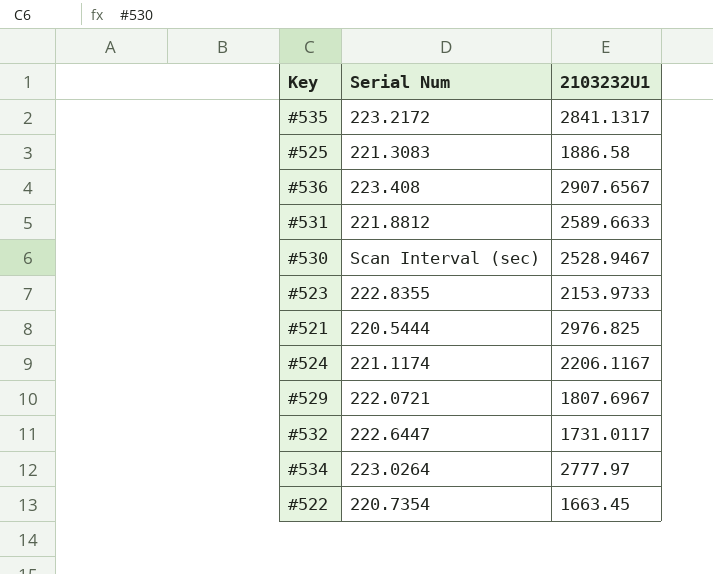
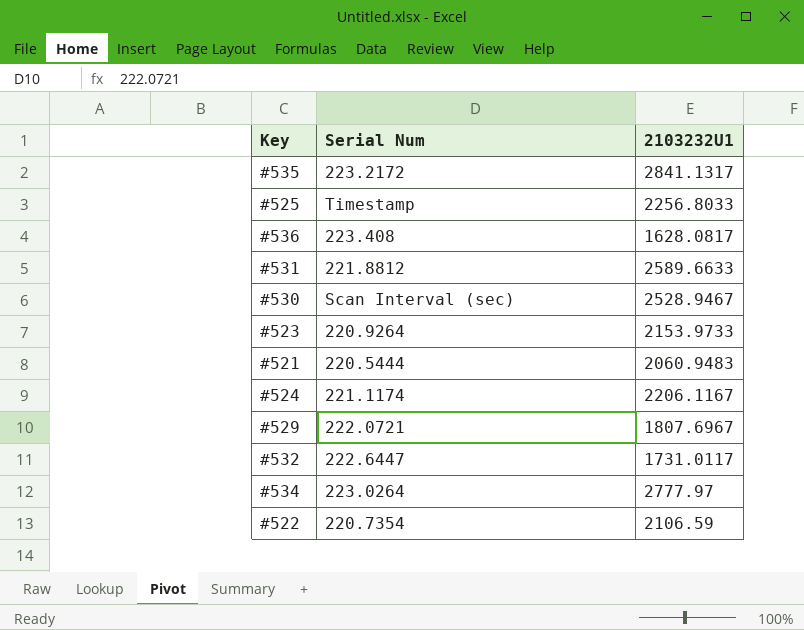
#525 | Serial Num: 221.3083 -> Timestamp
#525 | 2103232U1: 1886.58 -> 2256.8033
#536 | 2103232U1: 2907.6567 -> 1628.0817
#523 | Serial Num: 222.8355 -> 220.9264
#521 | 2103232U1: 2976.825 -> 2060.9483
#522 | 2103232U1: 1663.45 -> 2106.59

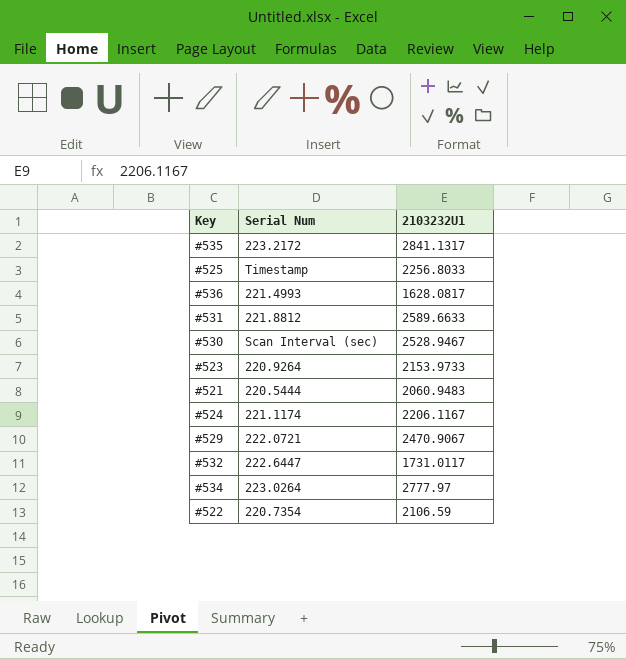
#536 | Serial Num: 223.408 -> 221.4993
#529 | 2103232U1: 1807.6967 -> 2470.9067

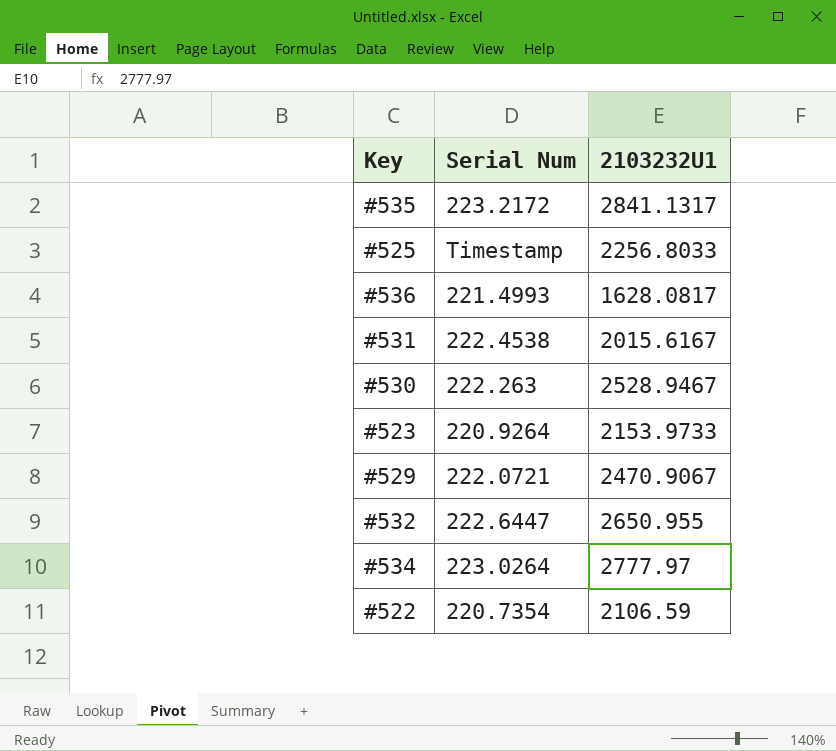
row #521: 220.5444 | 2060.9483 -> none
row #524: 221.1174 | 2206.1167 -> none
#531 | Serial Num: 221.8812 -> 222.4538
#531 | 2103232U1: 2589.6633 -> 2015.6167
#530 | Serial Num: Scan Interval (sec) -> 222.263
#532 | 2103232U1: 1731.0117 -> 2650.955

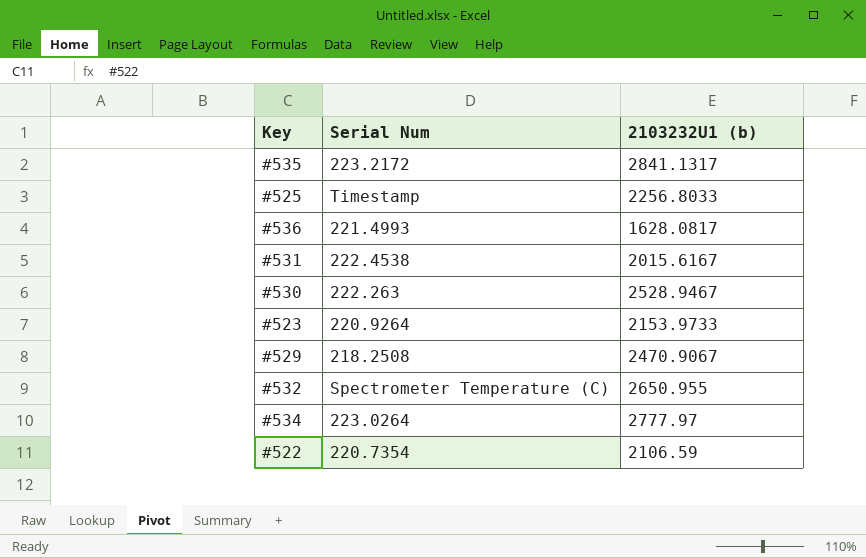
column name: 2103232U1 -> 2103232U1 (b)
#529 | Serial Num: 222.0721 -> 218.2508
#532 | Serial Num: 222.6447 -> Spectrometer Temperature (C)

